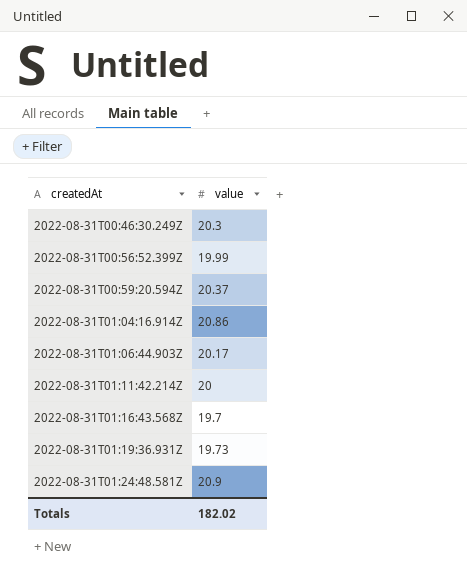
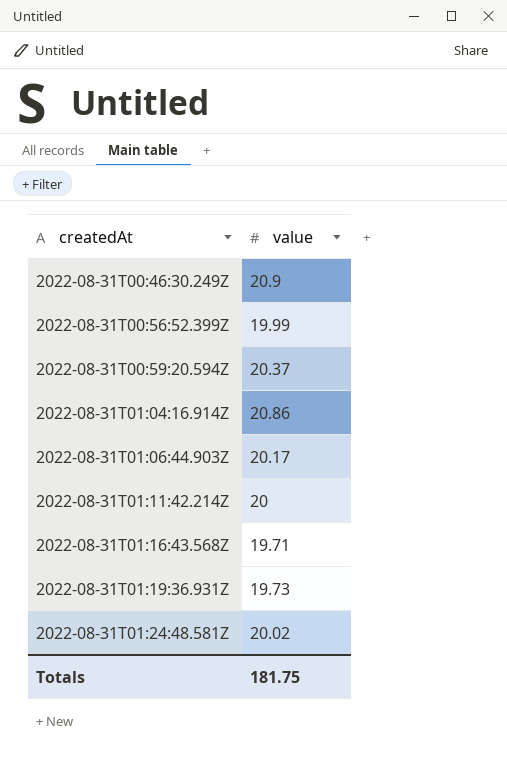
2022-08-31T00:46:30.249Z | value: 20.3 -> 20.9
2022-08-31T01:16:43.568Z | value: 19.7 -> 19.71
2022-08-31T01:24:48.581Z | value: 20.9 -> 20.02
Totals | value: 182.02 -> 181.75

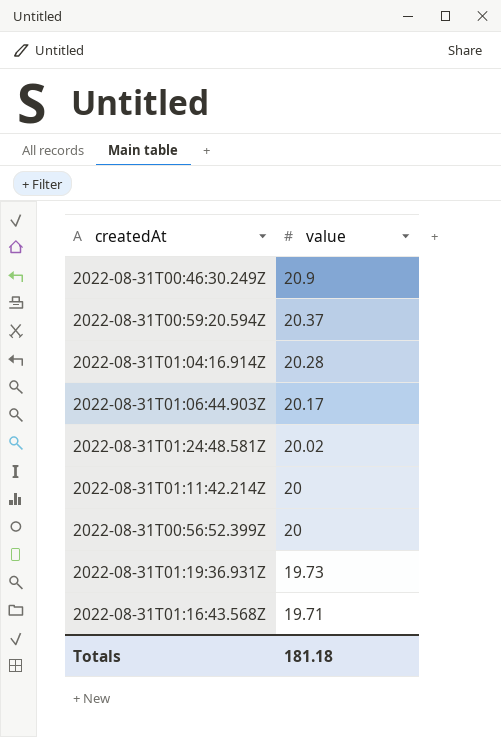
row order: createdAt ascending -> value descending
2022-08-31T01:04:16.914Z | value: 20.86 -> 20.28
2022-08-31T00:56:52.399Z | value: 19.99 -> 20
Totals | value: 181.75 -> 181.18

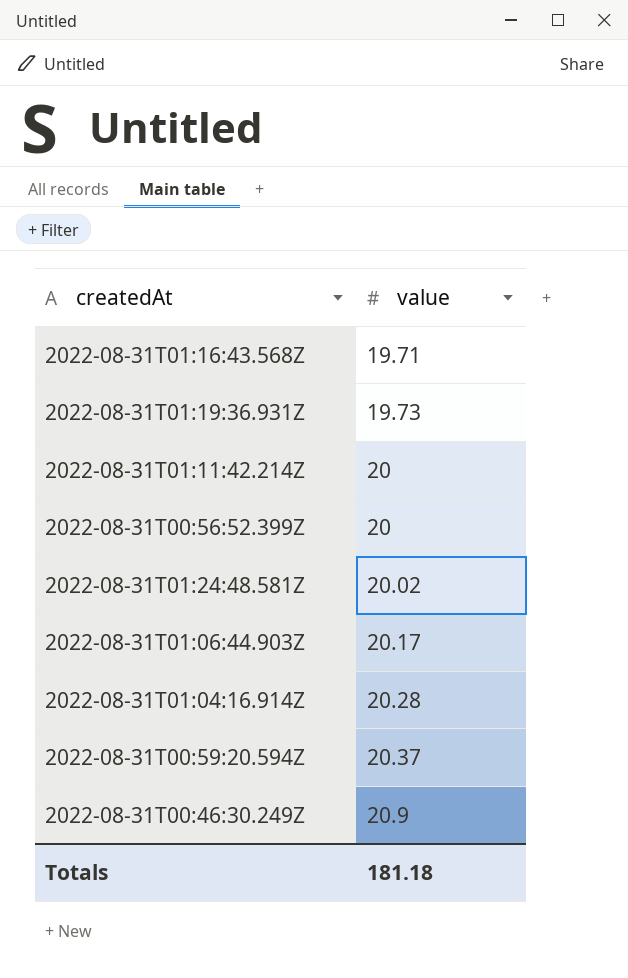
row order: value descending -> value ascending

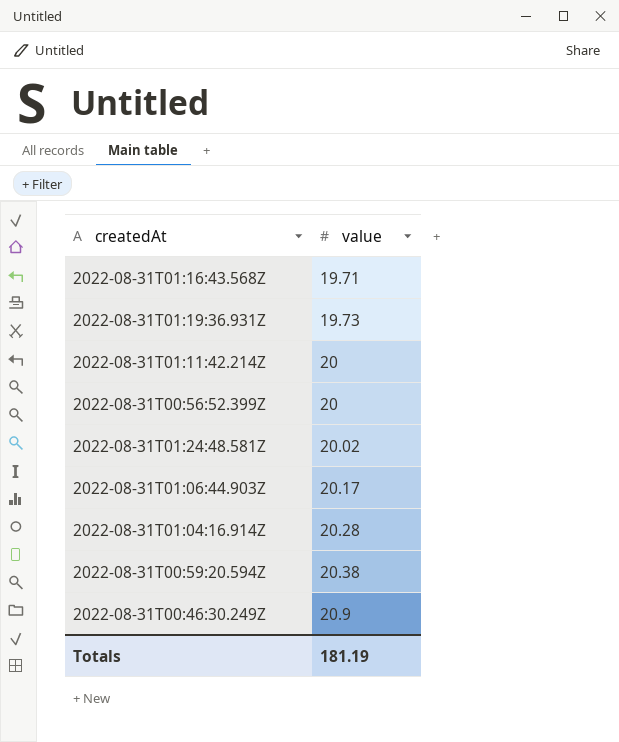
2022-08-31T00:59:20.594Z | value: 20.37 -> 20.38
Totals | value: 181.18 -> 181.19

